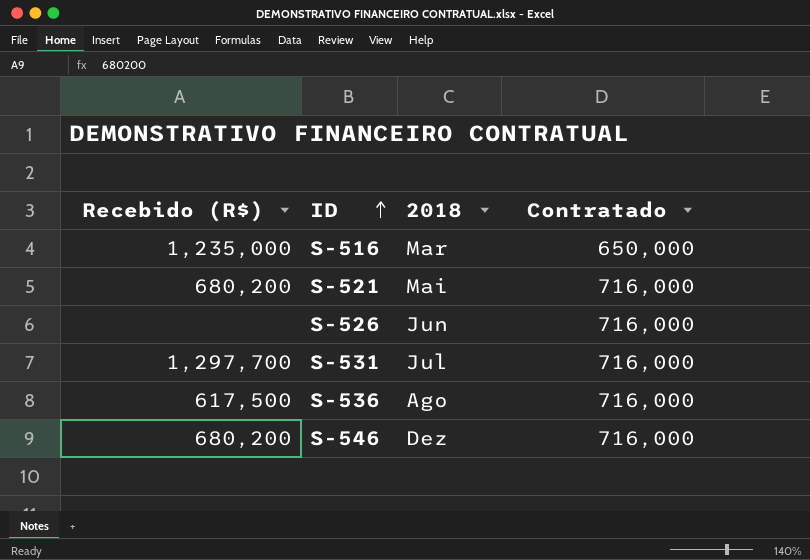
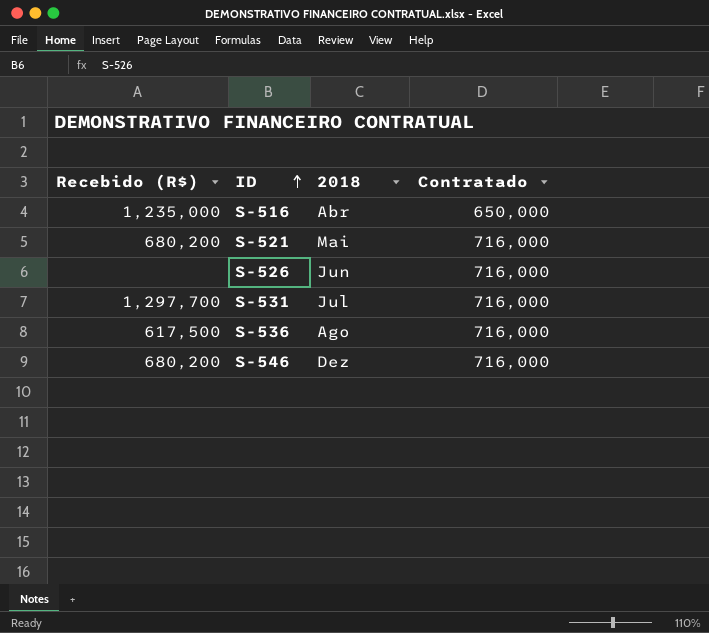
S-516 | 2018: Mar -> Abr

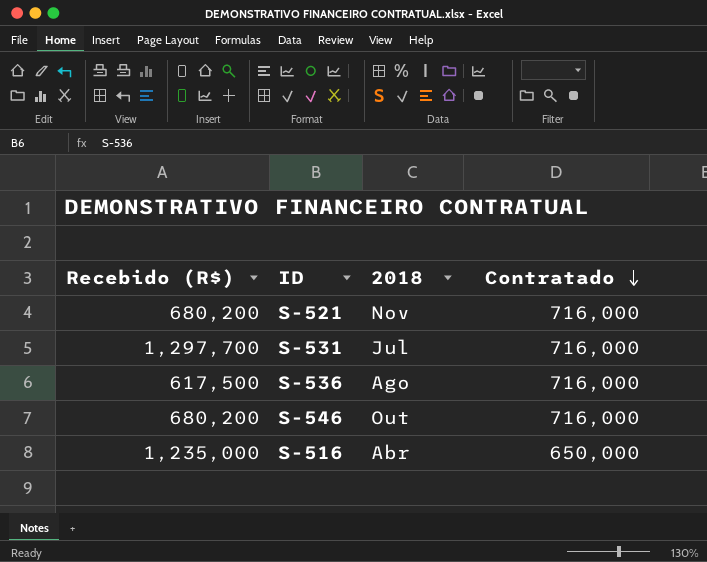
row order: ID ascending -> Contratado descending
row S-526: none | Jun | 716,000 -> none
S-521 | 2018: Mai -> Nov
S-546 | 2018: Dez -> Out

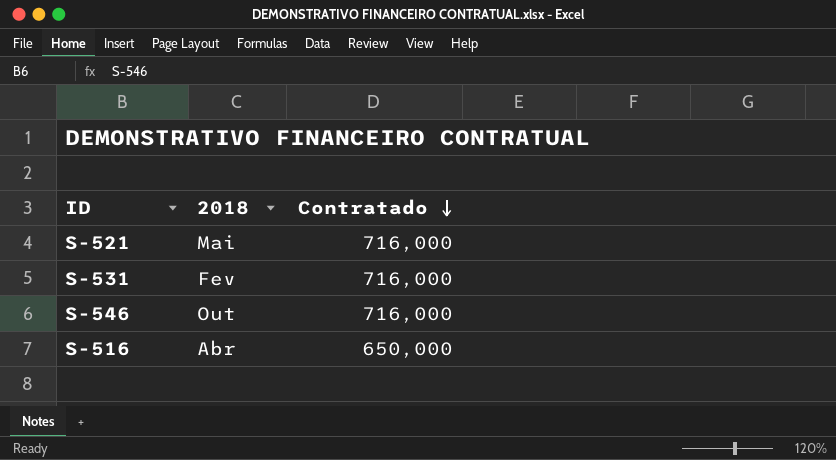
column Recebido (R$) | position: 1 -> none
row S-536: 617,500 | Ago | 716,000 -> none
S-521 | 2018: Nov -> Mai
S-531 | 2018: Jul -> Fev

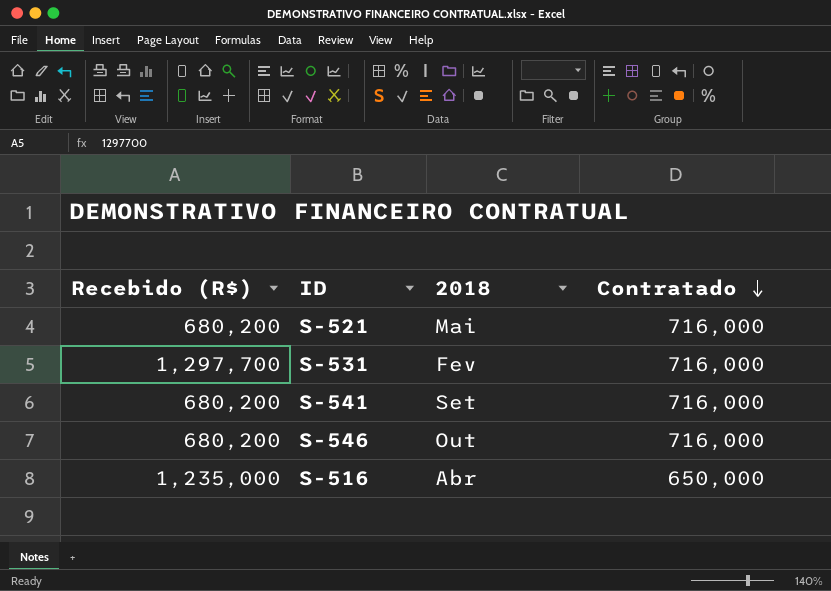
column Recebido (R$) | position: none -> 1
row S-541: none -> 680,200 | Set | 716,000

